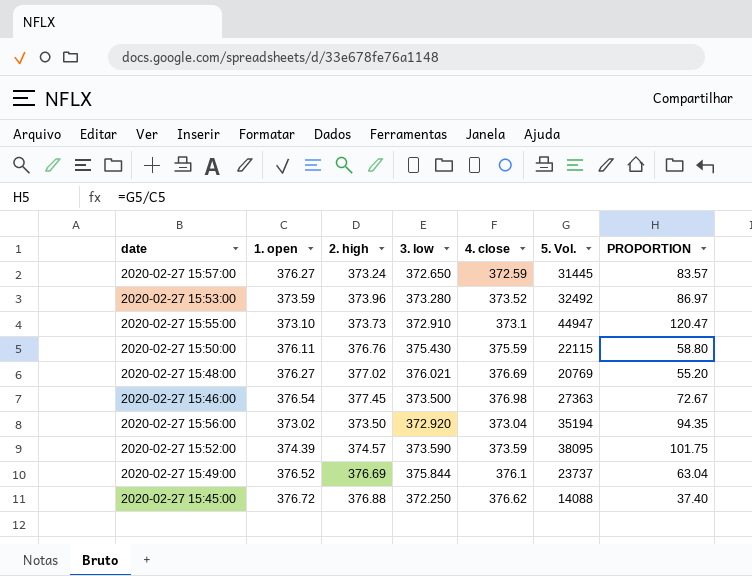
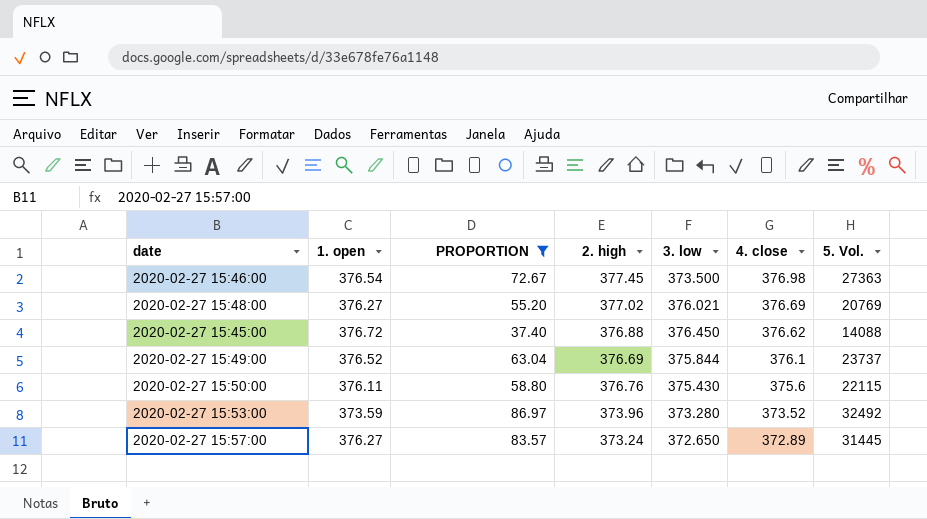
filter: none -> PROPORTION <= 86.97
row order: none -> 4. close descending
column PROPORTION | position: 7 -> 3
2020-02-27 15:45:00 | 3. low: 372.250 -> 376.450
2020-02-27 15:50:00 | 4. close: 375.59 -> 375.6
2020-02-27 15:57:00 | 4. close: 372.59 -> 372.89

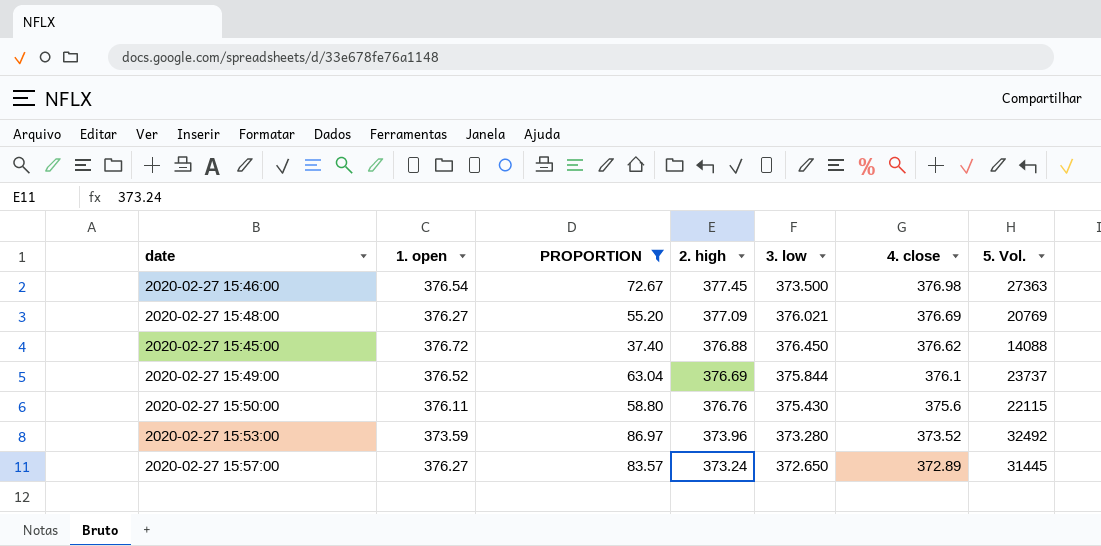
2020-02-27 15:48:00 | 2. high: 377.02 -> 377.09

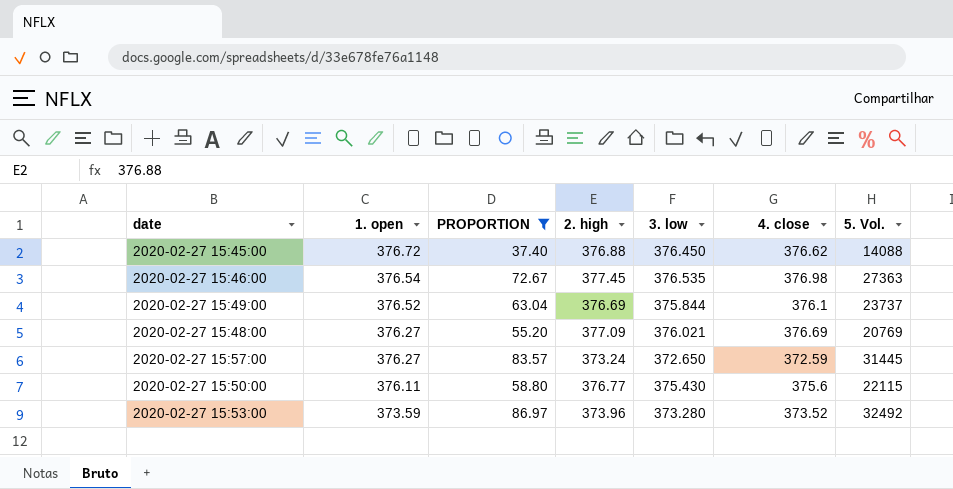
row order: 4. close descending -> 1. open descending
2020-02-27 15:46:00 | 3. low: 373.500 -> 376.535
2020-02-27 15:57:00 | 4. close: 372.89 -> 372.59
2020-02-27 15:50:00 | 2. high: 376.76 -> 376.77

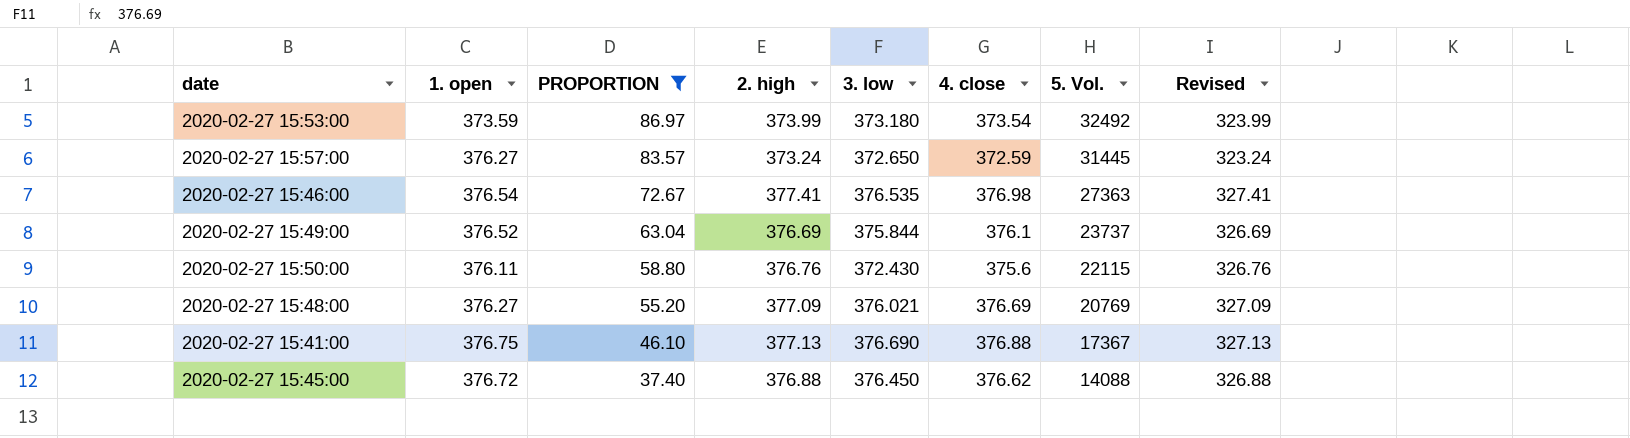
row order: 1. open descending -> PROPORTION descending
column Revised | formula: none -> [2. high] - 50
2020-02-27 15:53:00 | 2. high: 373.96 -> 373.99
2020-02-27 15:53:00 | 3. low: 373.280 -> 373.180
2020-02-27 15:53:00 | 4. close: 373.52 -> 373.54
2020-02-27 15:46:00 | 2. high: 377.45 -> 377.41
2020-02-27 15:50:00 | 2. high: 376.77 -> 376.76
2020-02-27 15:50:00 | 3. low: 375.430 -> 372.430
row 2020-02-27 15:41:00: none -> 376.75 | 46.10 | 377.13 | 376.690 | 376.88 | 17367 | 327.13

